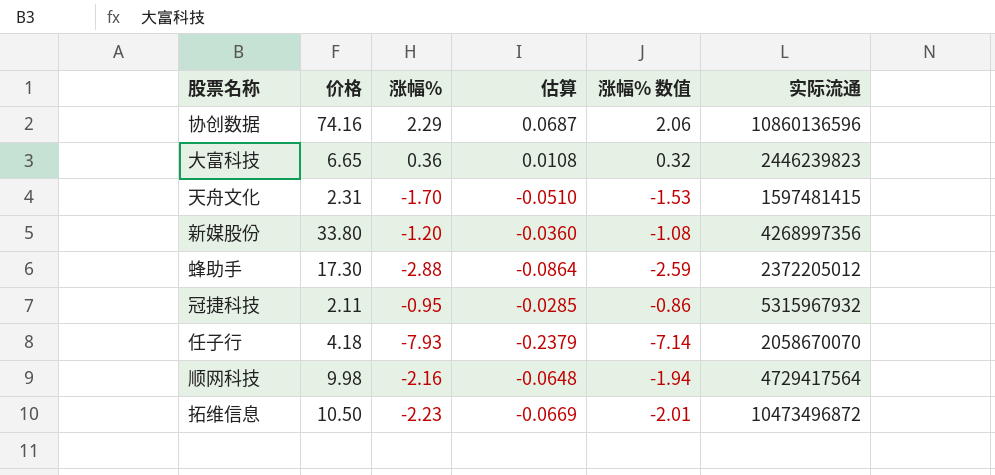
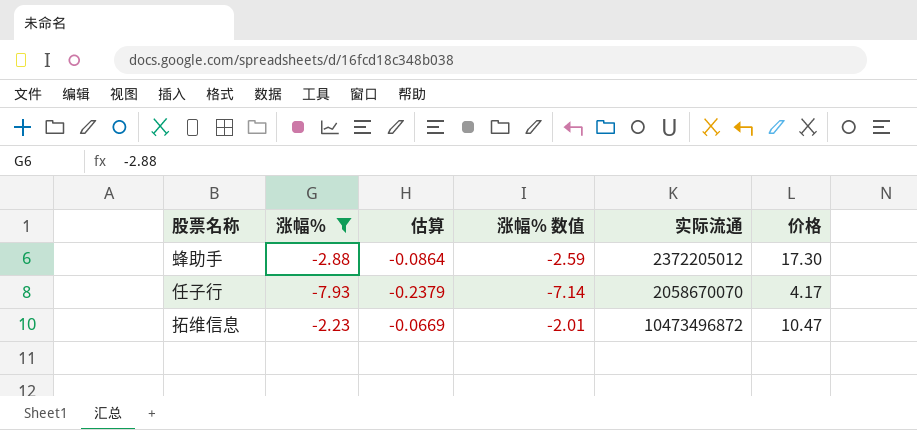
filter: none -> 涨幅% <= -2.23
column 价格 | position: 2 -> 6
任子行 | 价格: 4.18 -> 4.17
拓维信息 | 价格: 10.50 -> 10.47

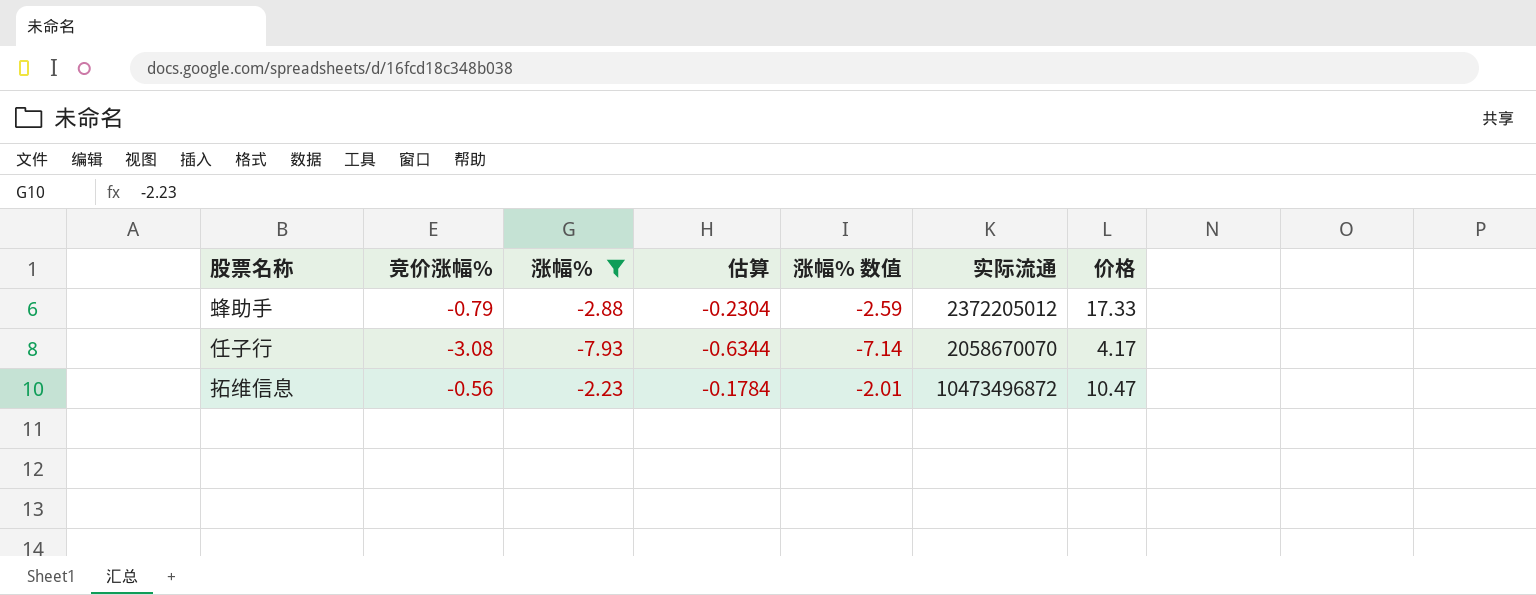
column 竞价涨幅% | position: none -> 2
column 估算 | formula: [涨幅%] * 0.03 -> [涨幅%] * 0.08
蜂助手 | 价格: 17.30 -> 17.33

